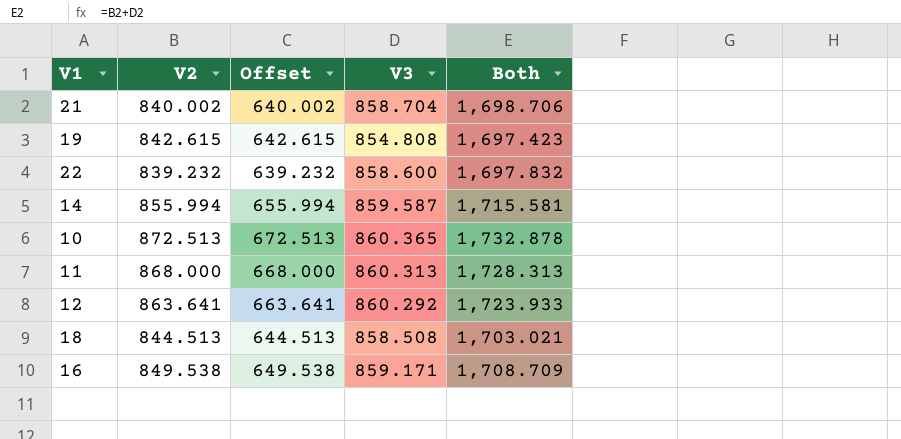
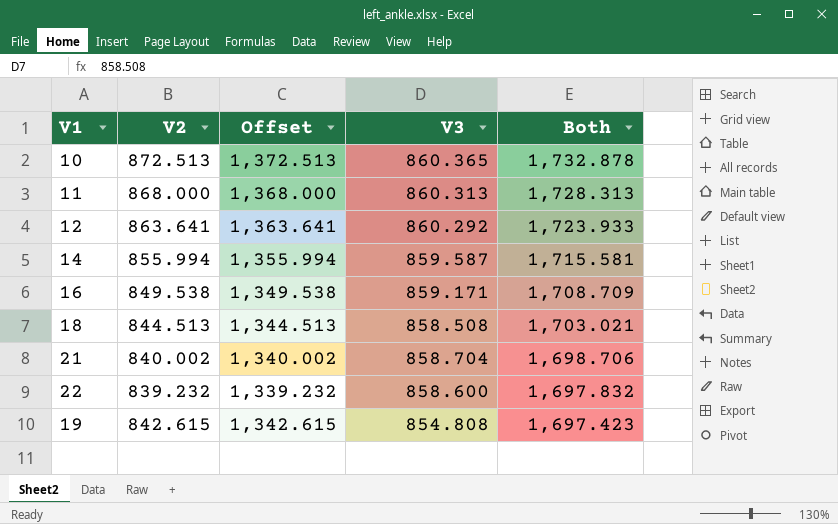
row order: none -> Both descending
column Offset | formula: [V2] - 200 -> [V2] + 500

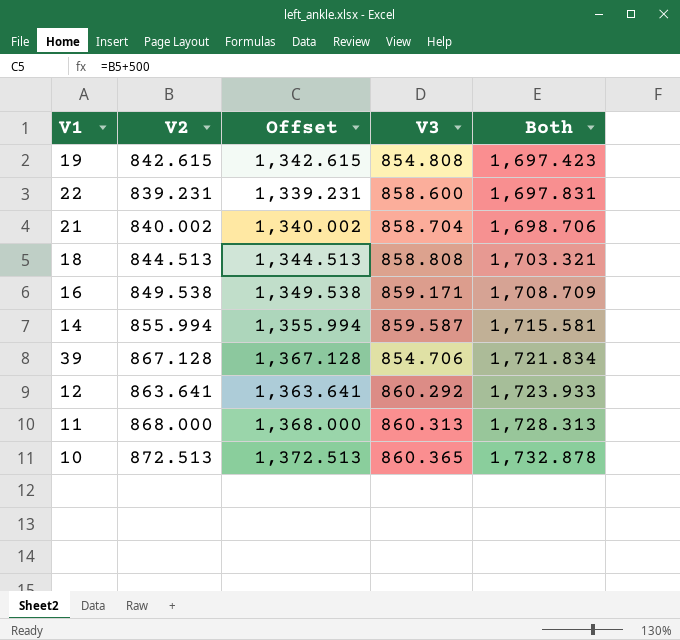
row order: Both descending -> Both ascending
22 | V2: 839.232 -> 839.231
22 | Offset: 1,339.232 -> 1,339.231
22 | Both: 1,697.832 -> 1,697.831
18 | V3: 858.508 -> 858.808
18 | Both: 1,703.021 -> 1,703.321
row 39: none -> 867.128 | 1,367.128 | 854.706 | 1,721.834

